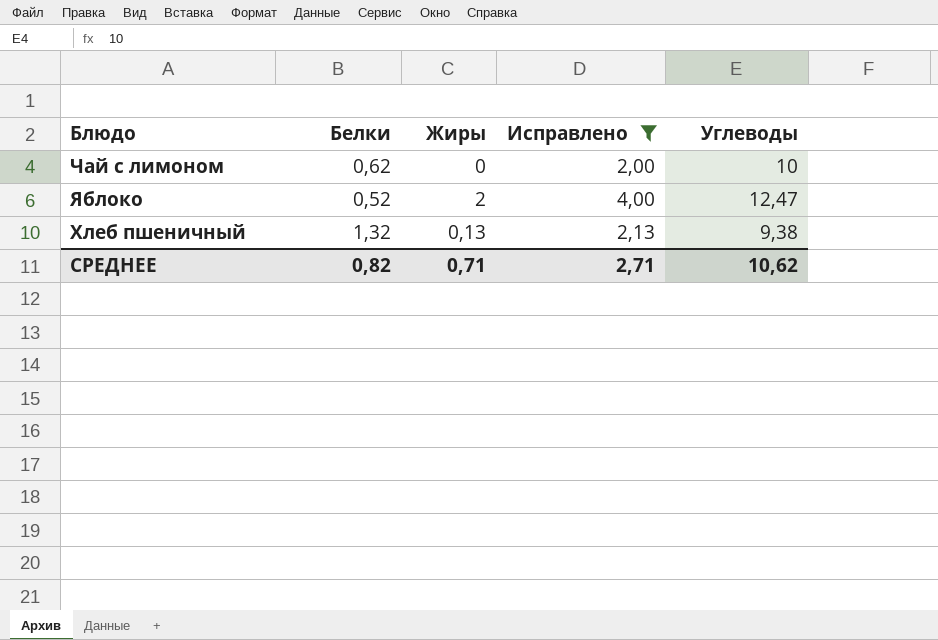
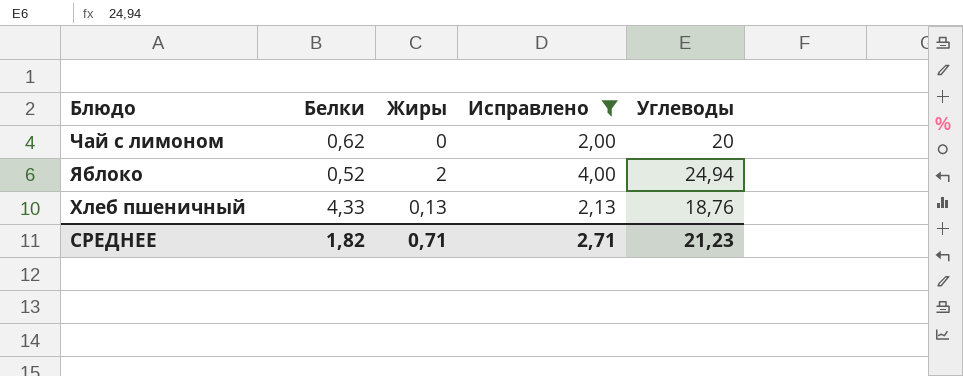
Чай с лимоном | Углеводы: 10 -> 20
Яблоко | Углеводы: 12,47 -> 24,94
Хлеб пшеничный | Белки: 1,32 -> 4,33
Хлеб пшеничный | Углеводы: 9,38 -> 18,76
СРЕДНЕЕ | Белки: 0,82 -> 1,82
СРЕДНЕЕ | Углеводы: 10,62 -> 21,23

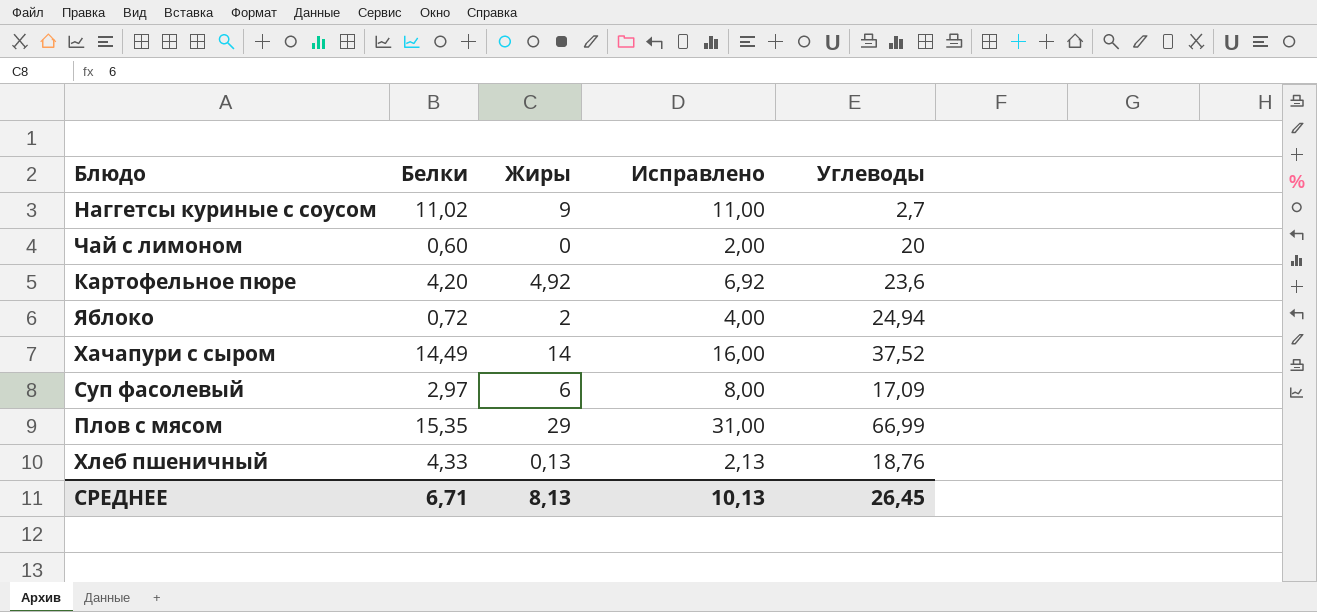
filter: Исправлено <= 4,00 -> none
Чай с лимоном | Белки: 0,62 -> 0,60
Яблоко | Белки: 0,52 -> 0,72
СРЕДНЕЕ | Белки: 1,82 -> 6,71
СРЕДНЕЕ | Жиры: 0,71 -> 8,13
СРЕДНЕЕ | Исправлено: 2,71 -> 10,13
СРЕДНЕЕ | Углеводы: 21,23 -> 26,45

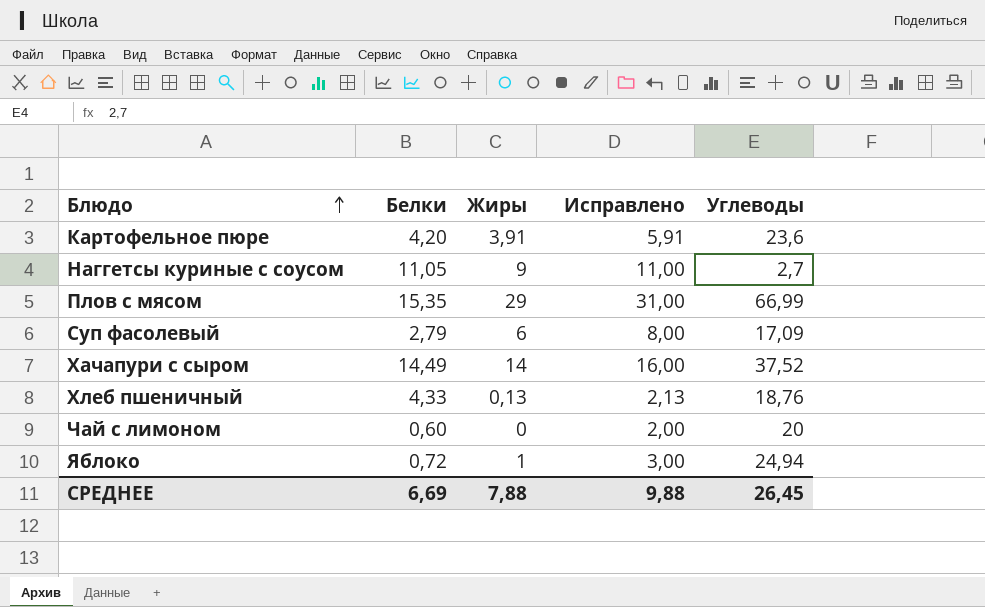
row order: none -> Блюдо ascending
Картофельное пюре | Жиры: 4,92 -> 3,91
Картофельное пюре | Исправлено: 6,92 -> 5,91
Наггетсы куриные с соусом | Белки: 11,02 -> 11,05
Суп фасолевый | Белки: 2,97 -> 2,79
Яблоко | Жиры: 2 -> 1
Яблоко | Исправлено: 4,00 -> 3,00
СРЕДНЕЕ | Белки: 6,71 -> 6,69
СРЕДНЕЕ | Жиры: 8,13 -> 7,88
СРЕДНЕЕ | Исправлено: 10,13 -> 9,88

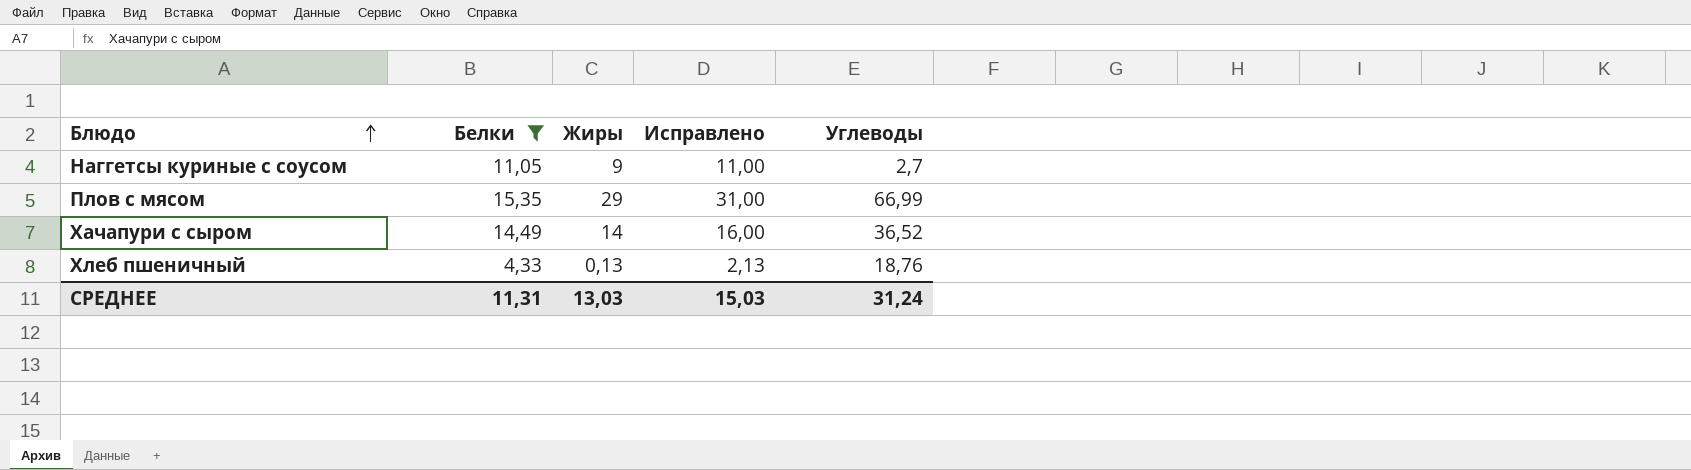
filter: none -> Белки >= 4,33
Хачапури с сыром | Углеводы: 37,52 -> 36,52
СРЕДНЕЕ | Белки: 6,69 -> 11,31
СРЕДНЕЕ | Жиры: 7,88 -> 13,03
СРЕДНЕЕ | Исправлено: 9,88 -> 15,03
СРЕДНЕЕ | Углеводы: 26,45 -> 31,24

